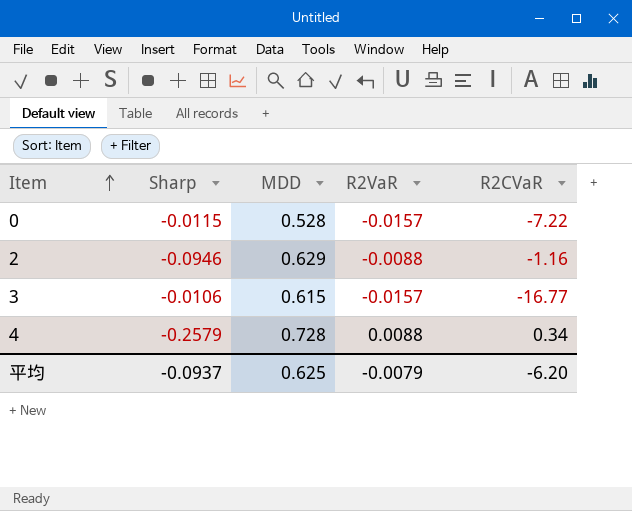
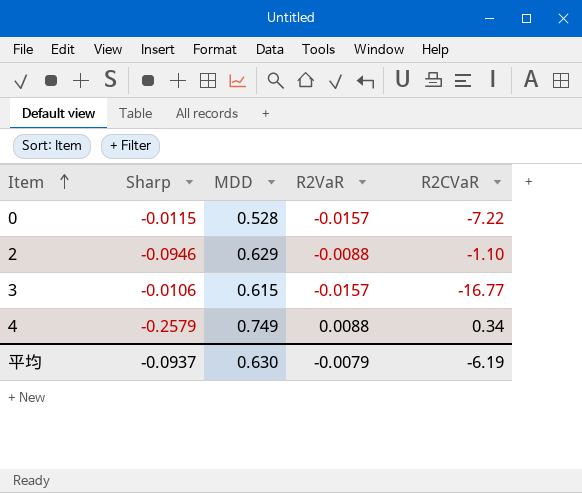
2 | R2CVaR: -1.16 -> -1.10
4 | MDD: 0.728 -> 0.749
平均 | MDD: 0.625 -> 0.630
平均 | R2CVaR: -6.20 -> -6.19

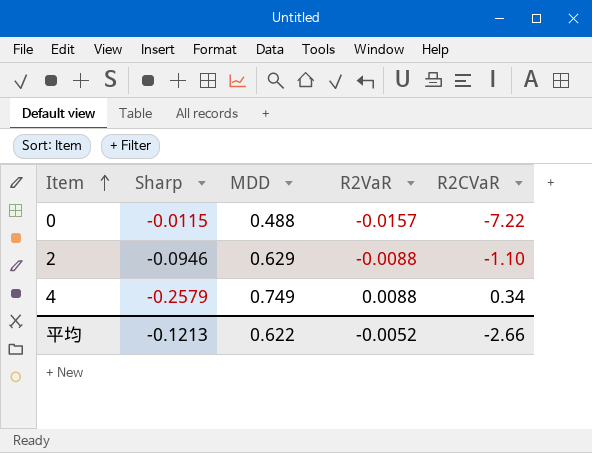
row 3: -0.0106 | 0.615 | -0.0157 | -16.77 -> none
0 | MDD: 0.528 -> 0.488
平均 | Sharp: -0.0937 -> -0.1213
平均 | MDD: 0.630 -> 0.622
平均 | R2VaR: -0.0079 -> -0.0052
平均 | R2CVaR: -6.19 -> -2.66

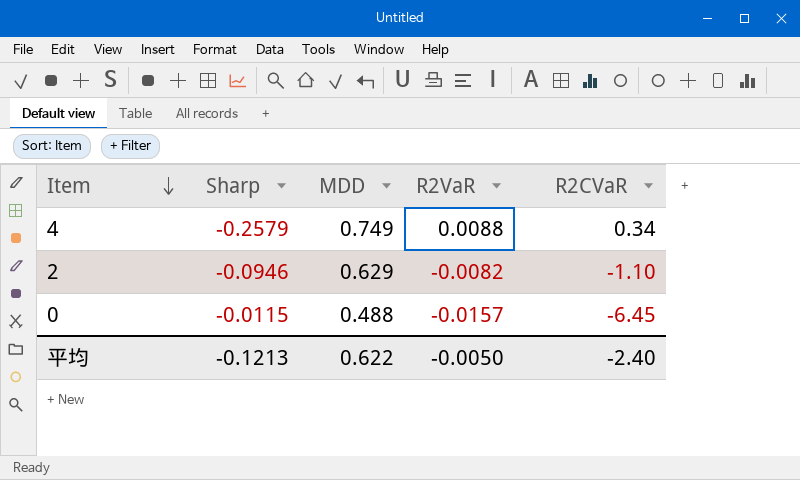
row order: Item ascending -> Item descending
2 | R2VaR: -0.0088 -> -0.0082
0 | R2CVaR: -7.22 -> -6.45
平均 | R2VaR: -0.0052 -> -0.0050
平均 | R2CVaR: -2.66 -> -2.40

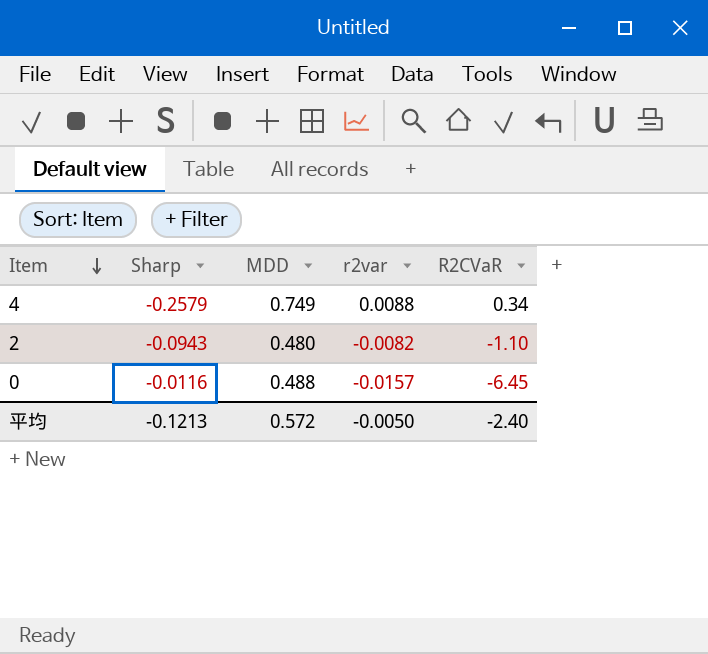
column name: R2VaR -> r2var
2 | Sharp: -0.0946 -> -0.0943
2 | MDD: 0.629 -> 0.480
0 | Sharp: -0.0115 -> -0.0116
平均 | MDD: 0.622 -> 0.572

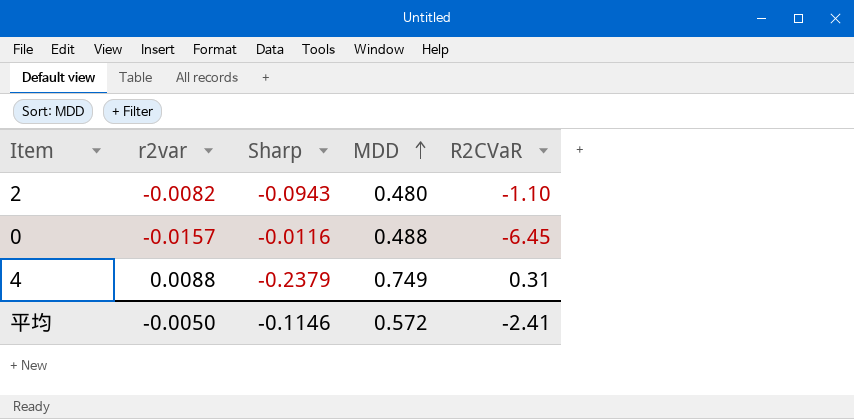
row order: Item descending -> MDD ascending
column r2var | position: 4 -> 2
4 | Sharp: -0.2579 -> -0.2379
4 | R2CVaR: 0.34 -> 0.31
平均 | Sharp: -0.1213 -> -0.1146
平均 | R2CVaR: -2.40 -> -2.41

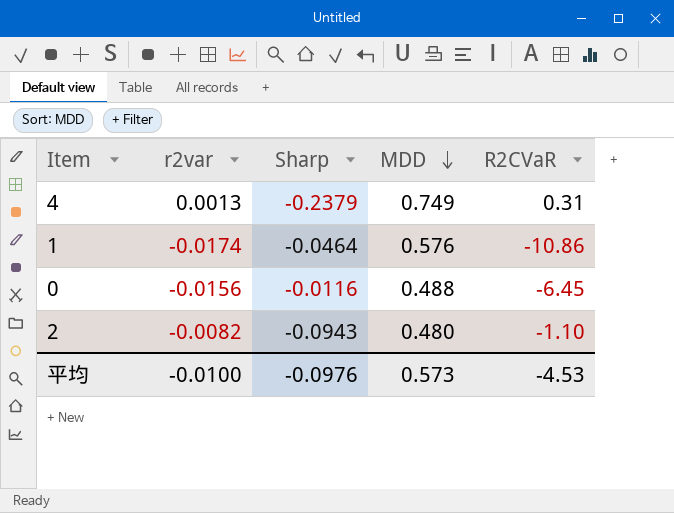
row order: MDD ascending -> MDD descending
4 | r2var: 0.0088 -> 0.0013
row 1: none -> -0.0174 | -0.0464 | 0.576 | -10.86
0 | r2var: -0.0157 -> -0.0156
平均 | r2var: -0.0050 -> -0.0100
平均 | Sharp: -0.1146 -> -0.0976
平均 | MDD: 0.572 -> 0.573
平均 | R2CVaR: -2.41 -> -4.53

